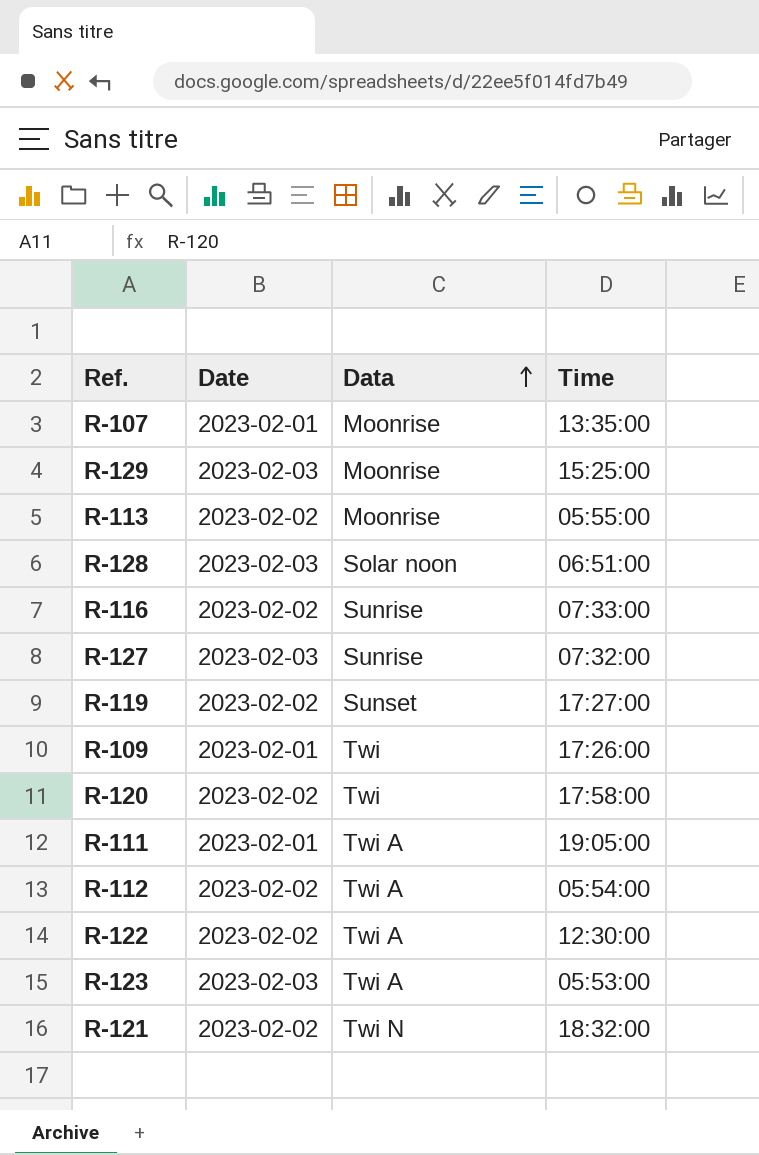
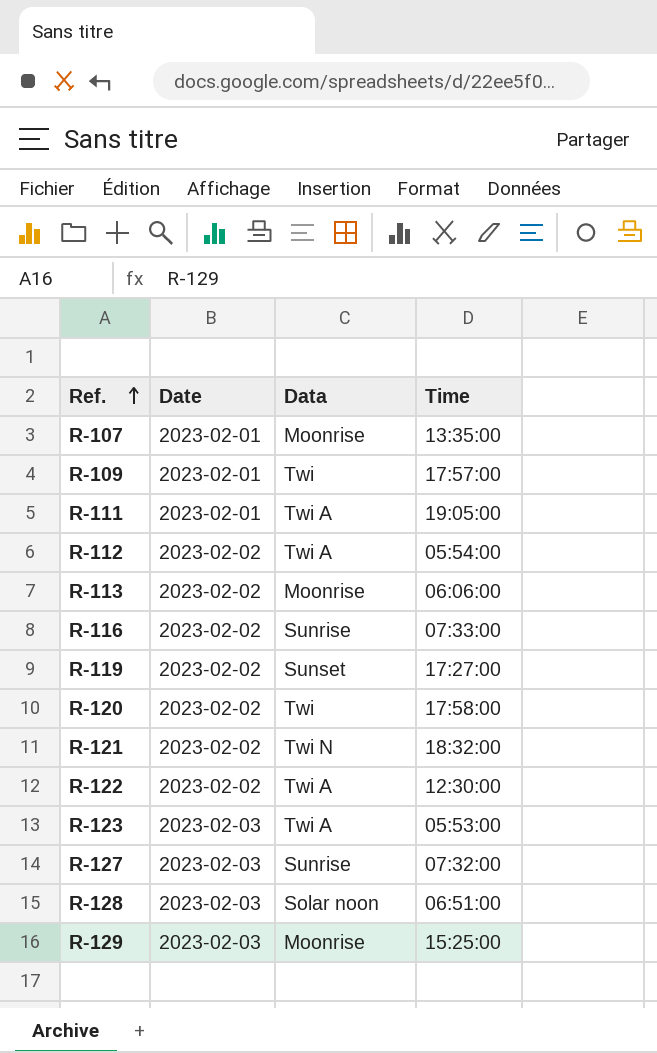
row order: Data ascending -> Ref. ascending
R-109 | Time: 17:26:00 -> 17:57:00
R-113 | Time: 05:55:00 -> 06:06:00

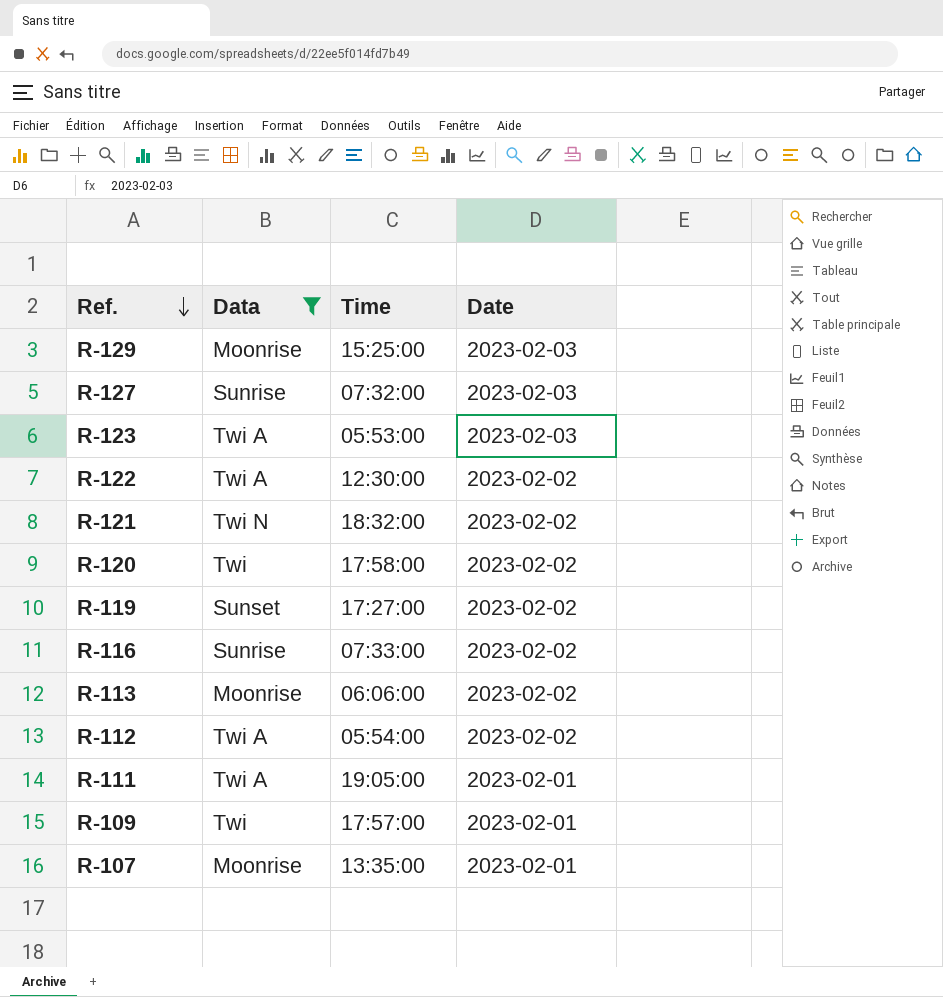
filter: none -> Data != Solar noon
row order: Ref. ascending -> Ref. descending
column Date | position: 2 -> 4

